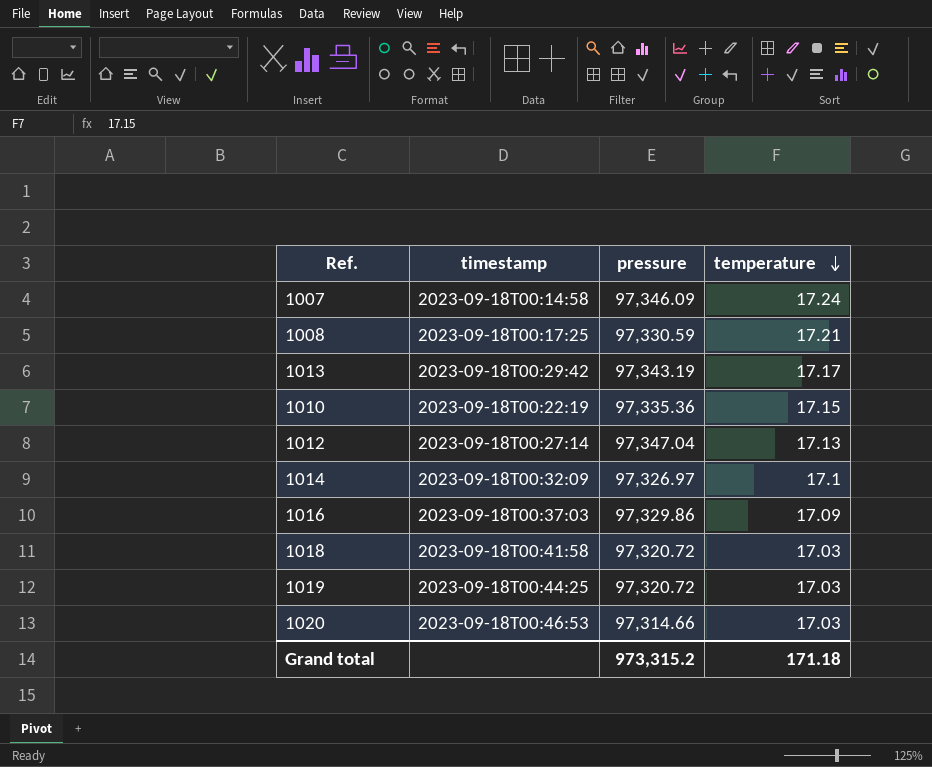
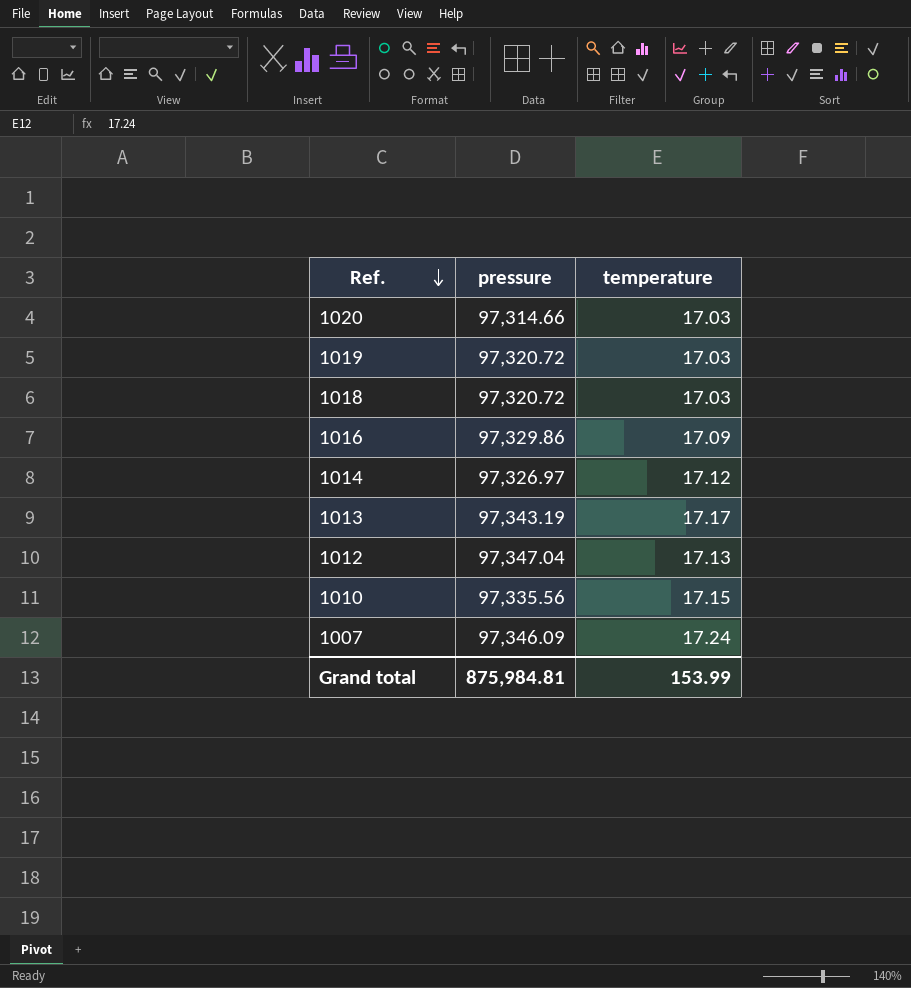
row order: temperature descending -> Ref. descending
column timestamp | position: 2 -> none
row 1008: 2023-09-18T00:17:25 | 97,330.59 | 17.21 -> none
1014 | temperature: 17.1 -> 17.12
1010 | pressure: 97,335.36 -> 97,335.56
Grand total | pressure: 973,315.2 -> 875,984.81
Grand total | temperature: 171.18 -> 153.99

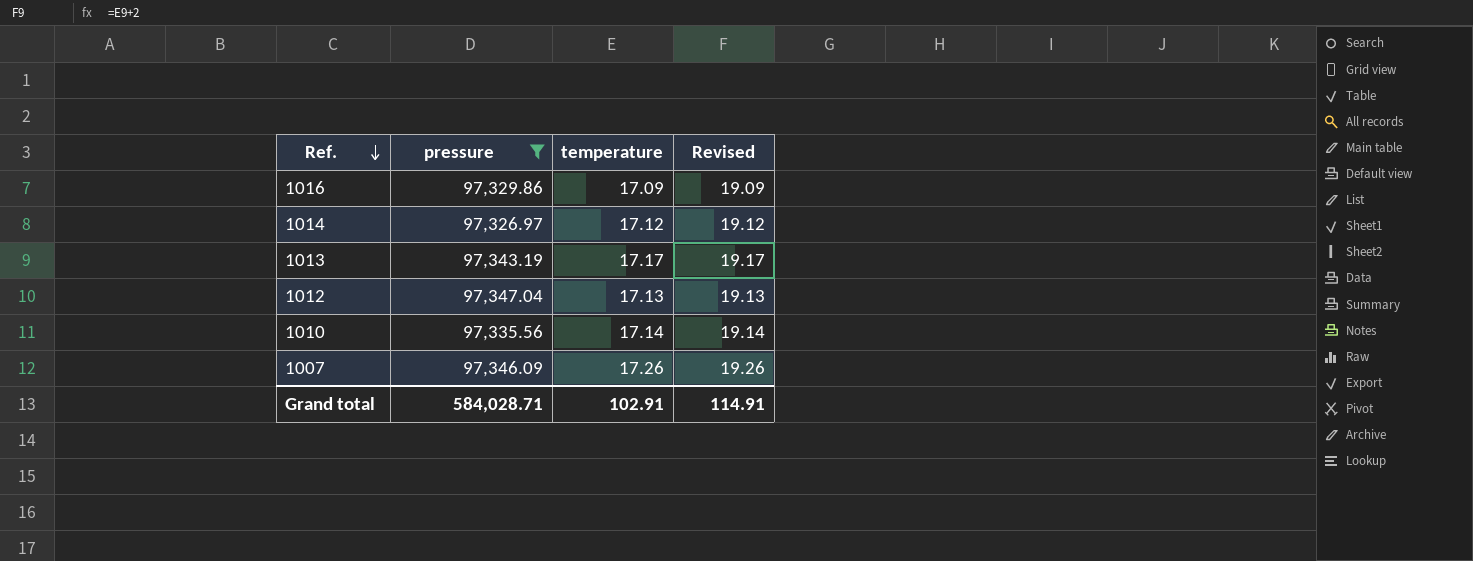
filter: none -> pressure >= 97,326.97
column Revised | formula: none -> [temperature] + 2
1010 | temperature: 17.15 -> 17.14
1007 | temperature: 17.24 -> 17.26
Grand total | pressure: 875,984.81 -> 584,028.71
Grand total | temperature: 153.99 -> 102.91

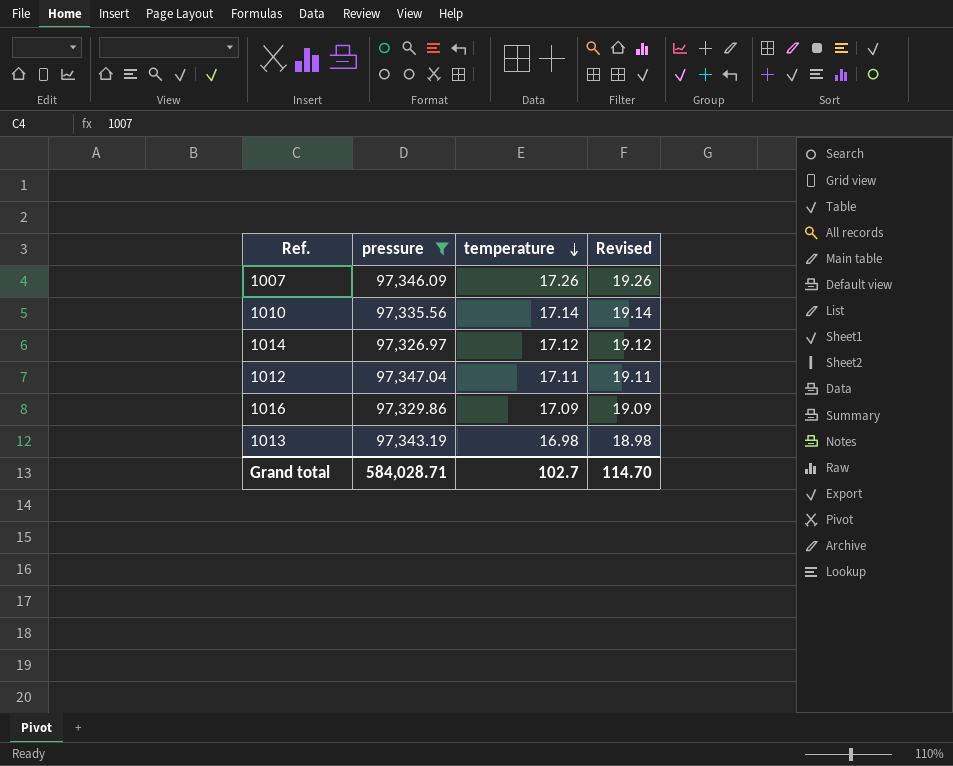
row order: Ref. descending -> temperature descending
1012 | temperature: 17.13 -> 17.11
1012 | Revised: 19.13 -> 19.11
1013 | temperature: 17.17 -> 16.98
1013 | Revised: 19.17 -> 18.98
Grand total | temperature: 102.91 -> 102.7
Grand total | Revised: 114.91 -> 114.70

